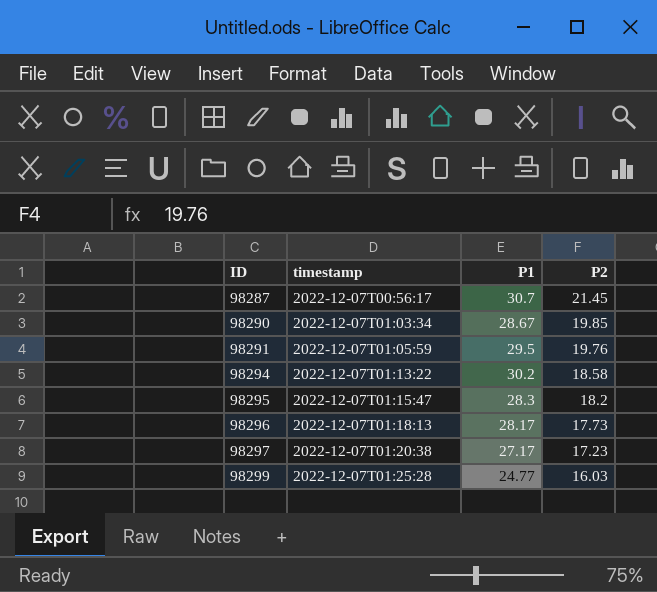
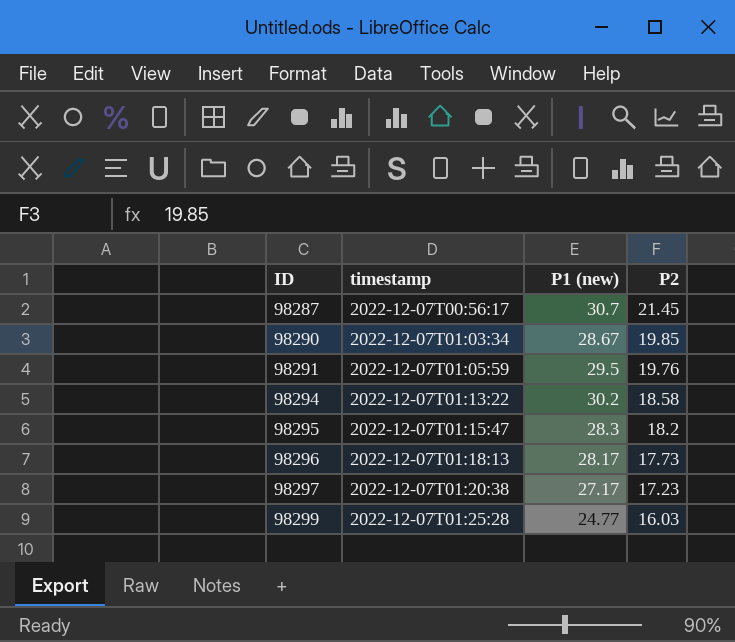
column name: P1 -> P1 (new)

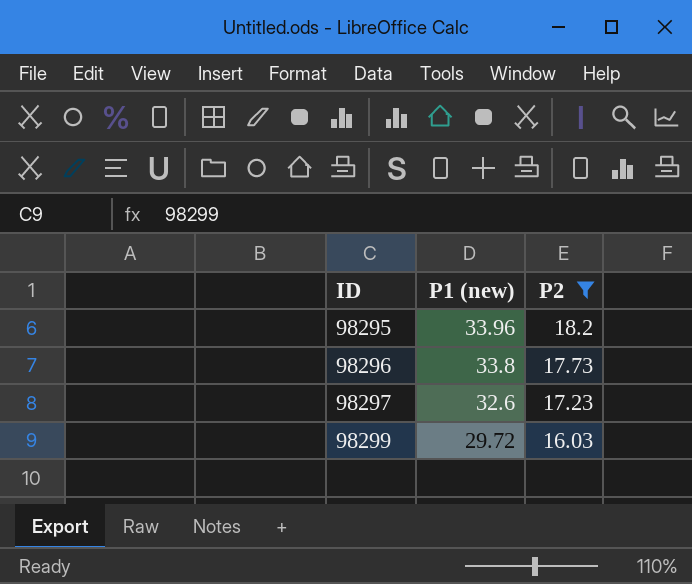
filter: none -> P2 <= 18.2
column timestamp | position: 2 -> none
98295 | P1 (new): 28.3 -> 33.96
98296 | P1 (new): 28.17 -> 33.8
98297 | P1 (new): 27.17 -> 32.6
98299 | P1 (new): 24.77 -> 29.72

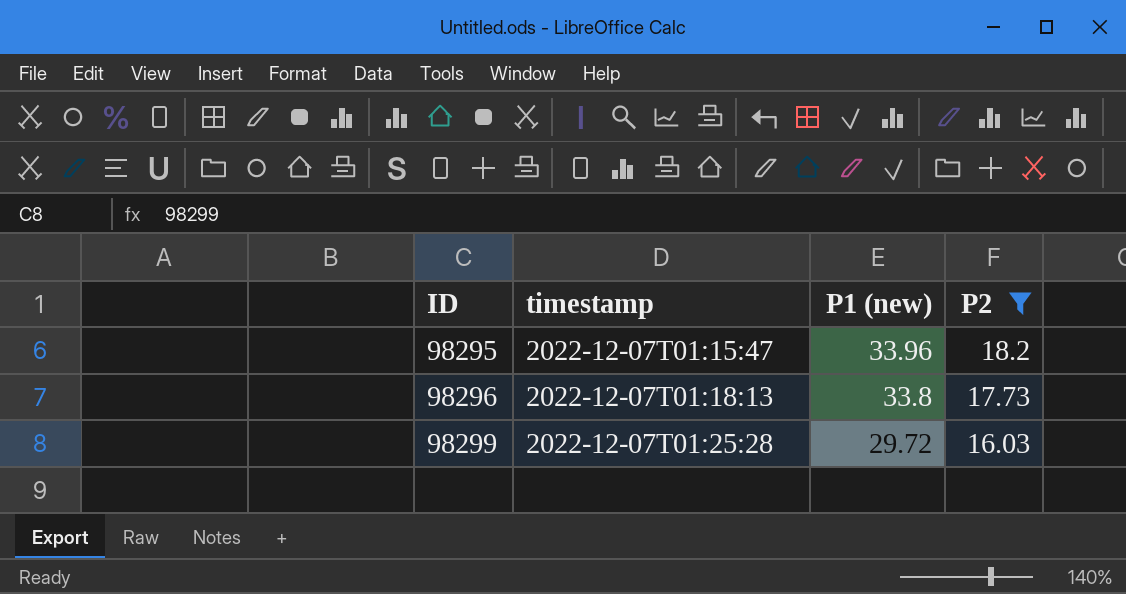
column timestamp | position: none -> 2
row 98297: 32.6 | 17.23 -> none

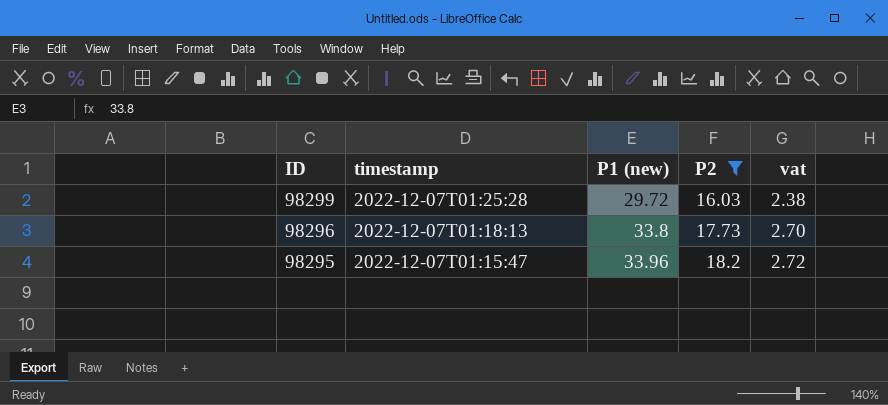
row order: ID ascending -> ID descending
column vat | formula: none -> [P1 (new)] * 0.08

